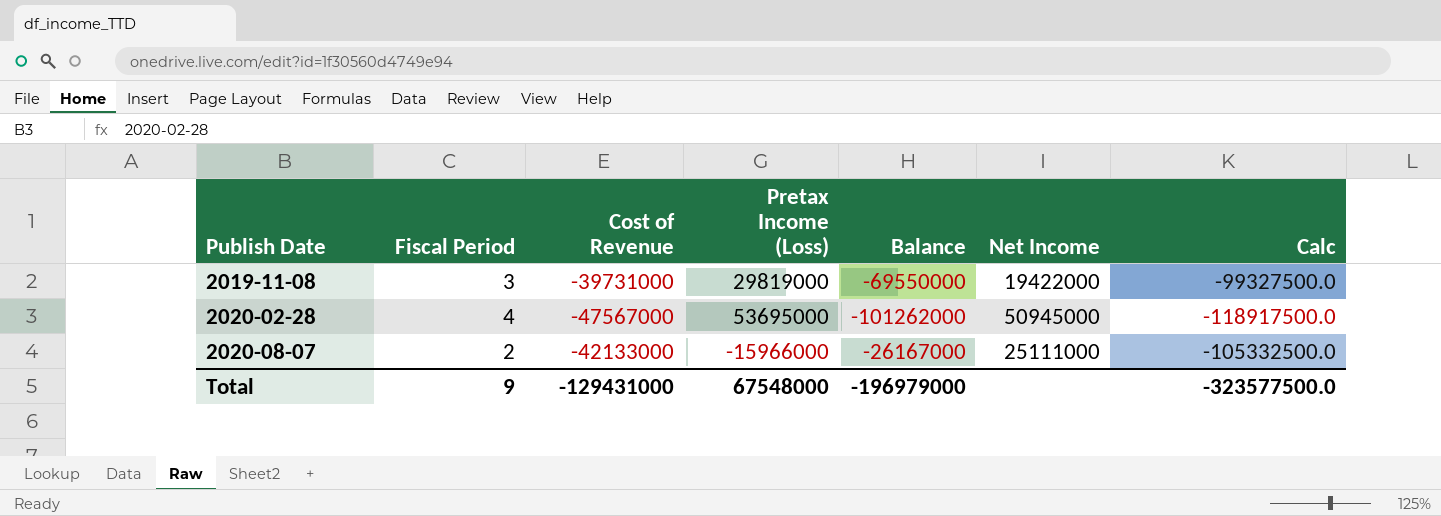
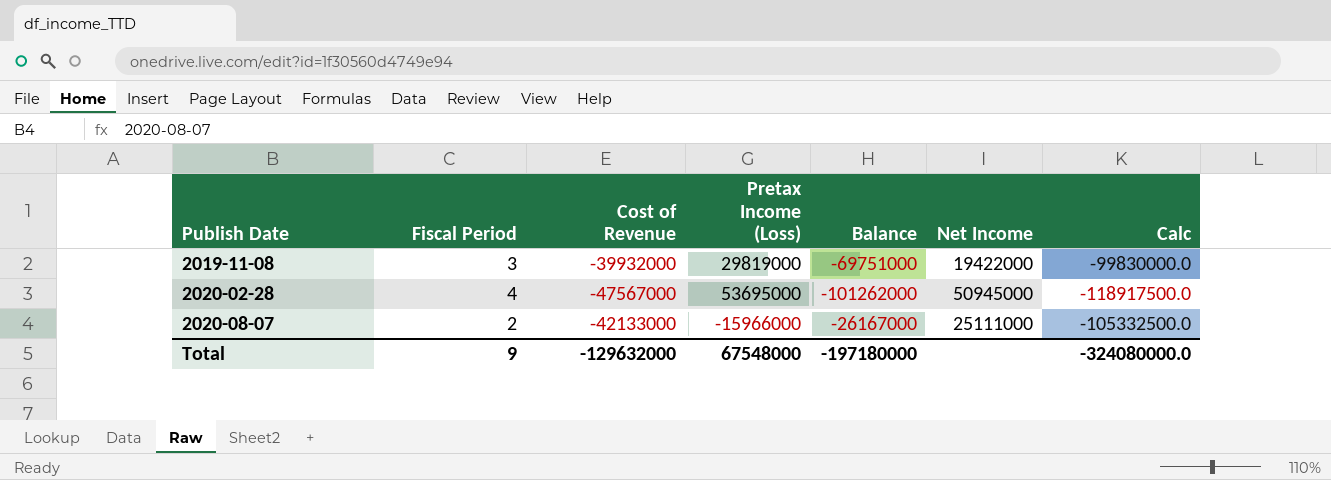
2019-11-08 | Cost of Revenue: -39731000 -> -39932000
2019-11-08 | Balance: -69550000 -> -69751000
2019-11-08 | Calc: -99327500.0 -> -99830000.0
Total | Cost of Revenue: -129431000 -> -129632000
Total | Balance: -196979000 -> -197180000
Total | Calc: -323577500.0 -> -324080000.0

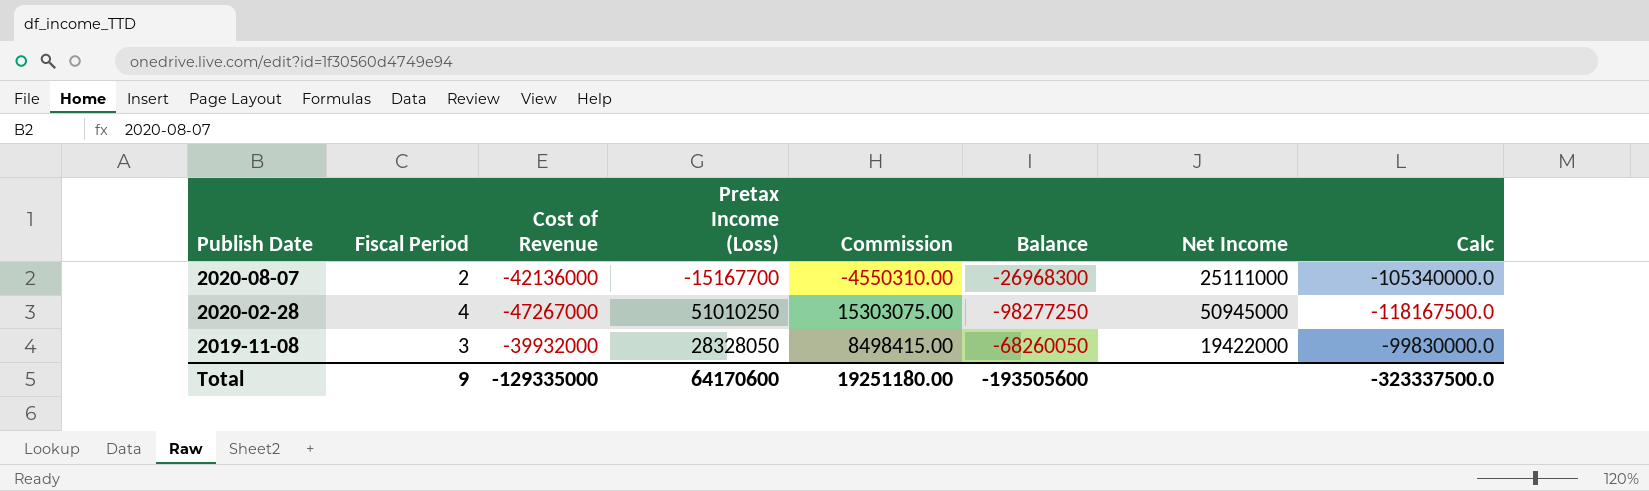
row order: Publish Date ascending -> Publish Date descending
column Commission | formula: none -> [Pretax Income (Loss)] * 0.3
2020-08-07 | Cost of Revenue: -42133000 -> -42136000
2020-08-07 | Pretax Income (Loss): -15966000 -> -15167700
2020-08-07 | Balance: -26167000 -> -26968300
2020-08-07 | Calc: -105332500.0 -> -105340000.0
2020-02-28 | Cost of Revenue: -47567000 -> -47267000
2020-02-28 | Pretax Income (Loss): 53695000 -> 51010250
2020-02-28 | Balance: -101262000 -> -98277250
2020-02-28 | Calc: -118917500.0 -> -118167500.0
2019-11-08 | Pretax Income (Loss): 29819000 -> 28328050
2019-11-08 | Balance: -69751000 -> -68260050
Total | Cost of Revenue: -129632000 -> -129335000
Total | Pretax Income (Loss): 67548000 -> 64170600
Total | Balance: -197180000 -> -193505600
Total | Calc: -324080000.0 -> -323337500.0

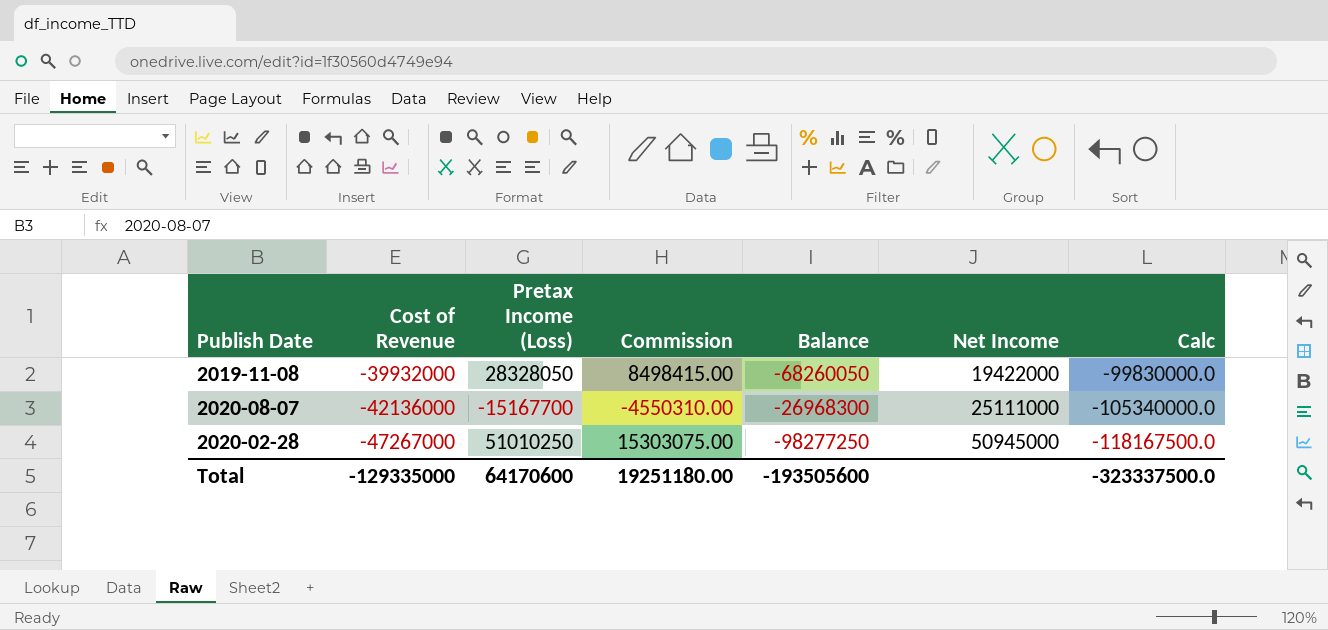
row order: Publish Date descending -> Cost of Revenue descending
column Fiscal Period | position: 2 -> none

